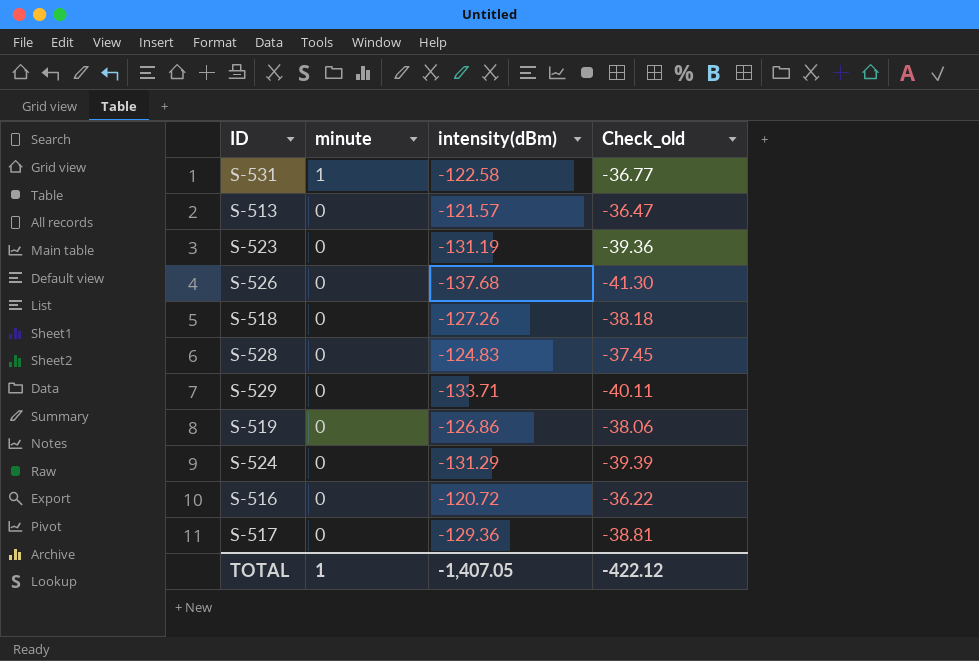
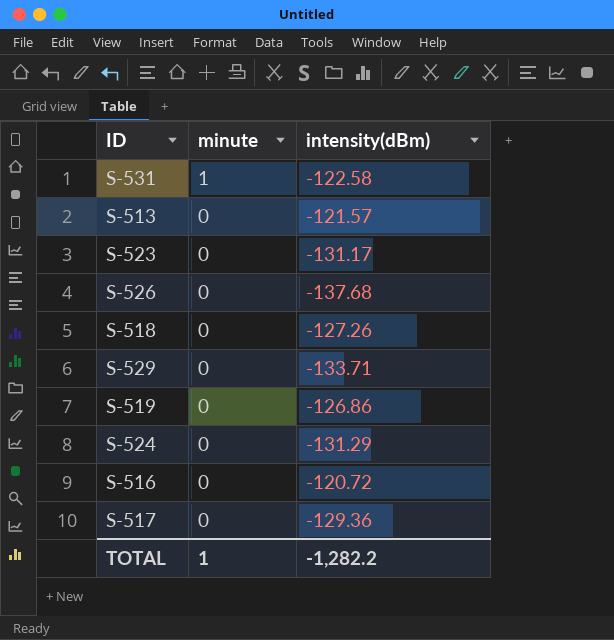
column Check_old | formula: [intensity(dBm)] * 0.3 -> none
row S-528: 0 | -124.83 | -37.45 -> none
S-523 | intensity(dBm): -131.19 -> -131.17
TOTAL | intensity(dBm): -1,407.05 -> -1,282.2

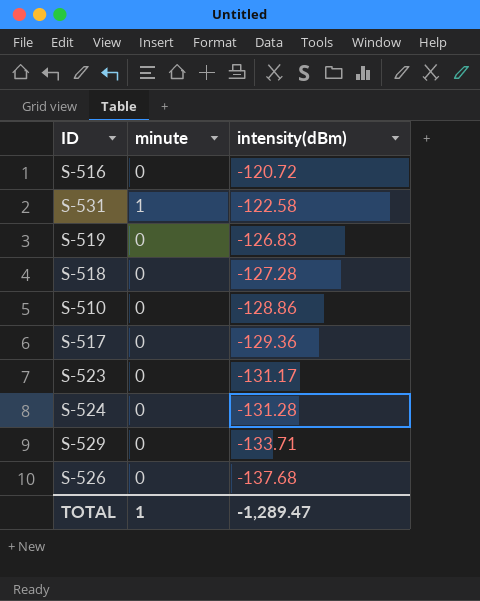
row order: minute descending -> intensity(dBm) descending
row S-513: 0 | -121.57 -> none
S-519 | intensity(dBm): -126.86 -> -126.83
S-518 | intensity(dBm): -127.26 -> -127.28
row S-510: none -> 0 | -128.86
S-524 | intensity(dBm): -131.29 -> -131.28
TOTAL | intensity(dBm): -1,282.2 -> -1,289.47

